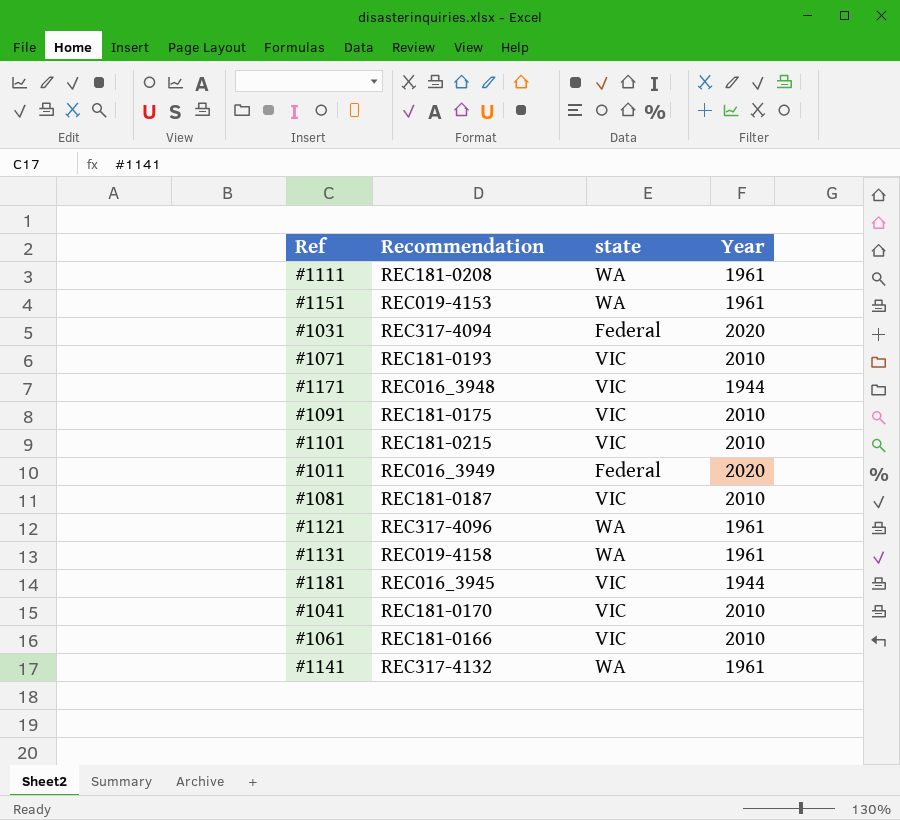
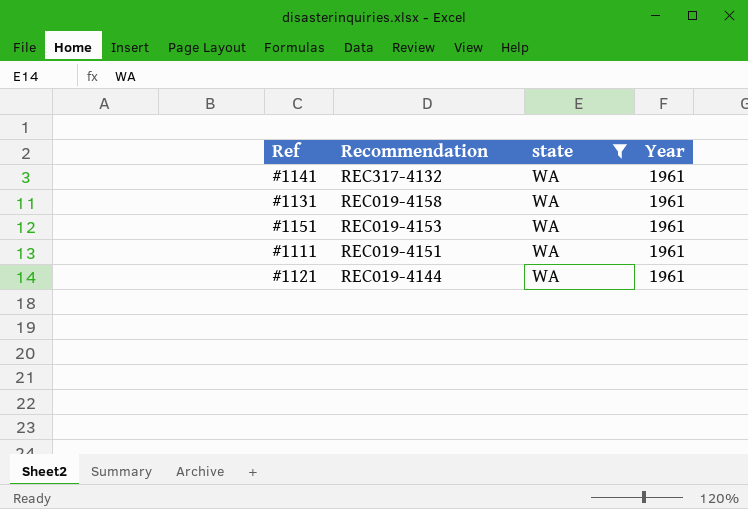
filter: none -> state = WA
row order: none -> Recommendation descending
#1111 | Recommendation: REC181-0208 -> REC019-4151
#1121 | Recommendation: REC317-4096 -> REC019-4144

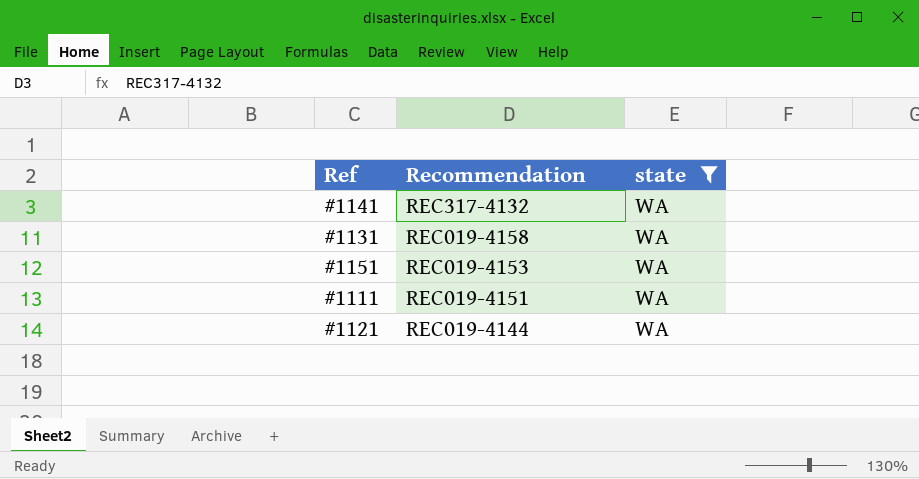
column Year | position: 4 -> none

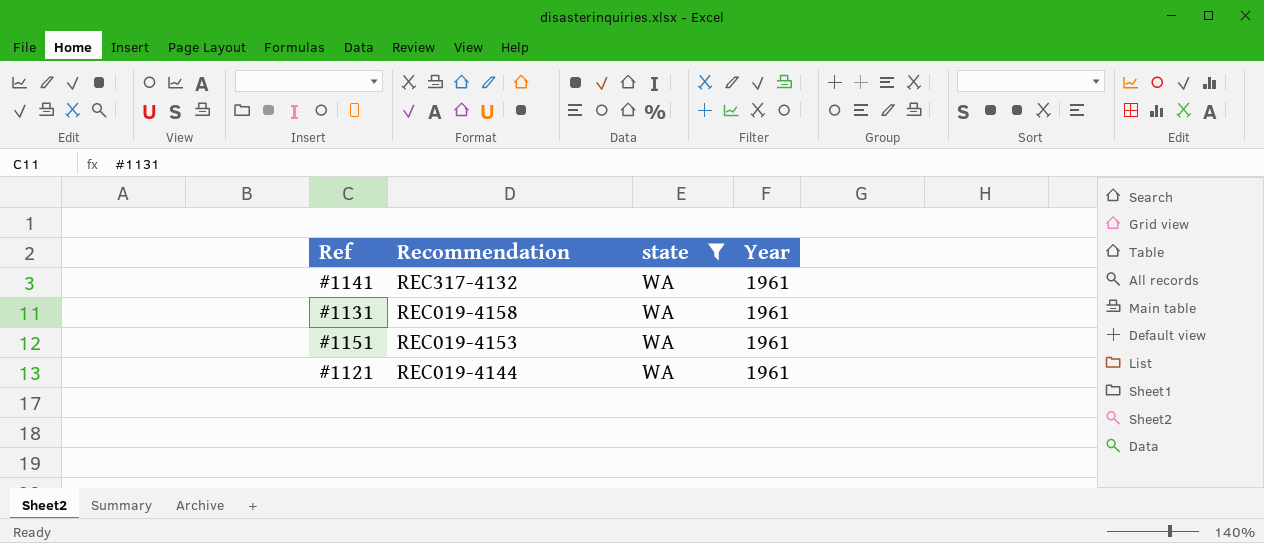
column Year | position: none -> 4
row #1111: REC019-4151 | WA -> none

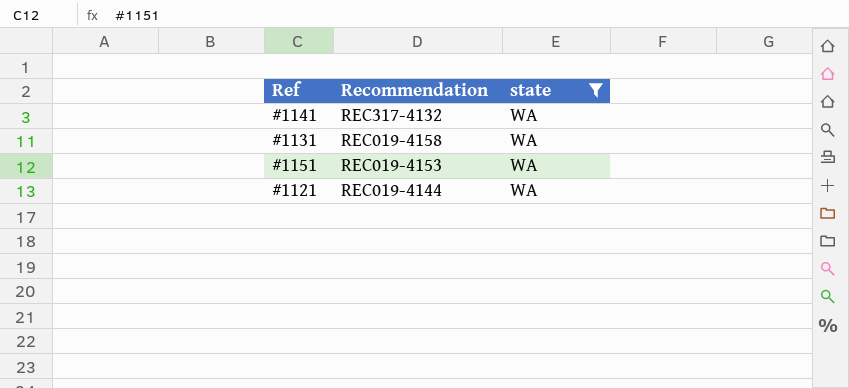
column Year | position: 4 -> none

